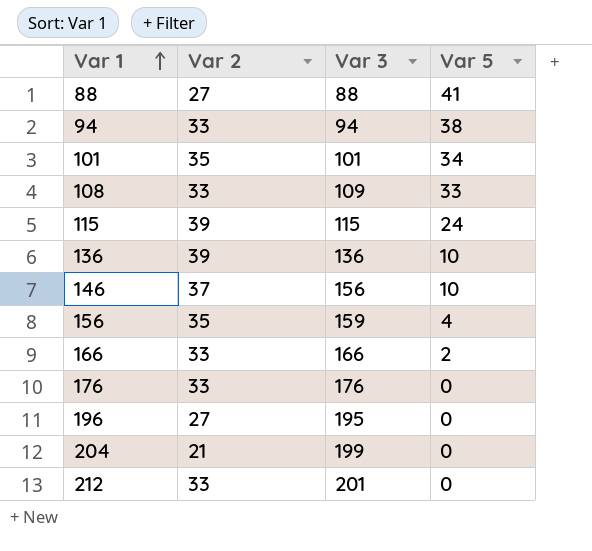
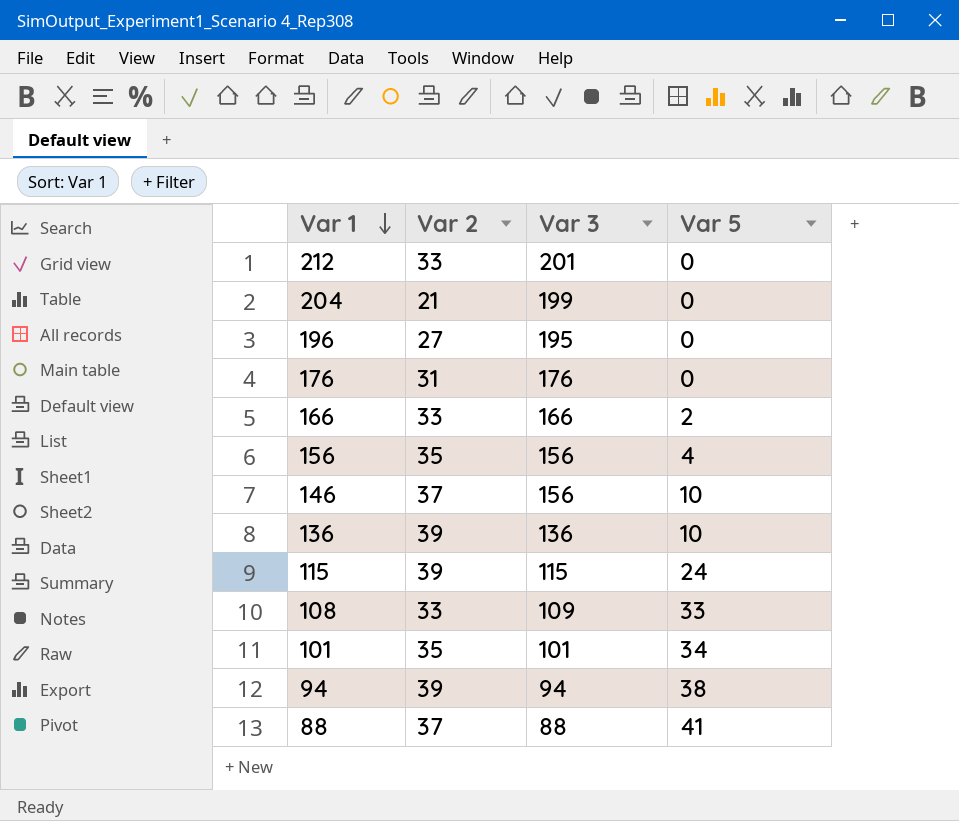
row order: Var 1 ascending -> Var 1 descending
176 | Var 2: 33 -> 31
156 | Var 3: 159 -> 156
94 | Var 2: 33 -> 39
88 | Var 2: 27 -> 37

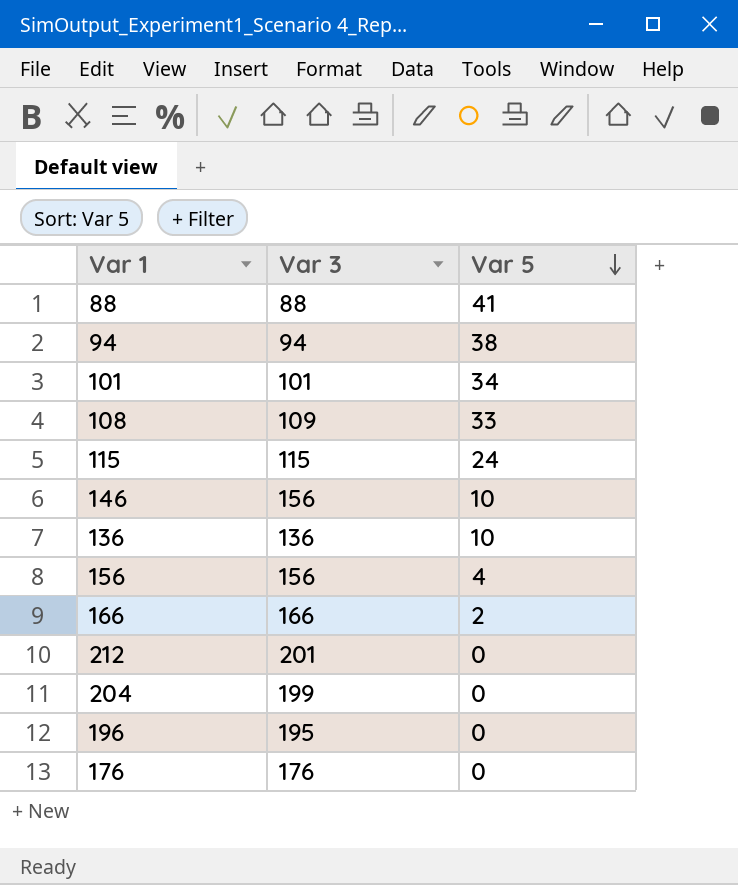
row order: Var 1 descending -> Var 5 descending
column Var 2 | position: 2 -> none

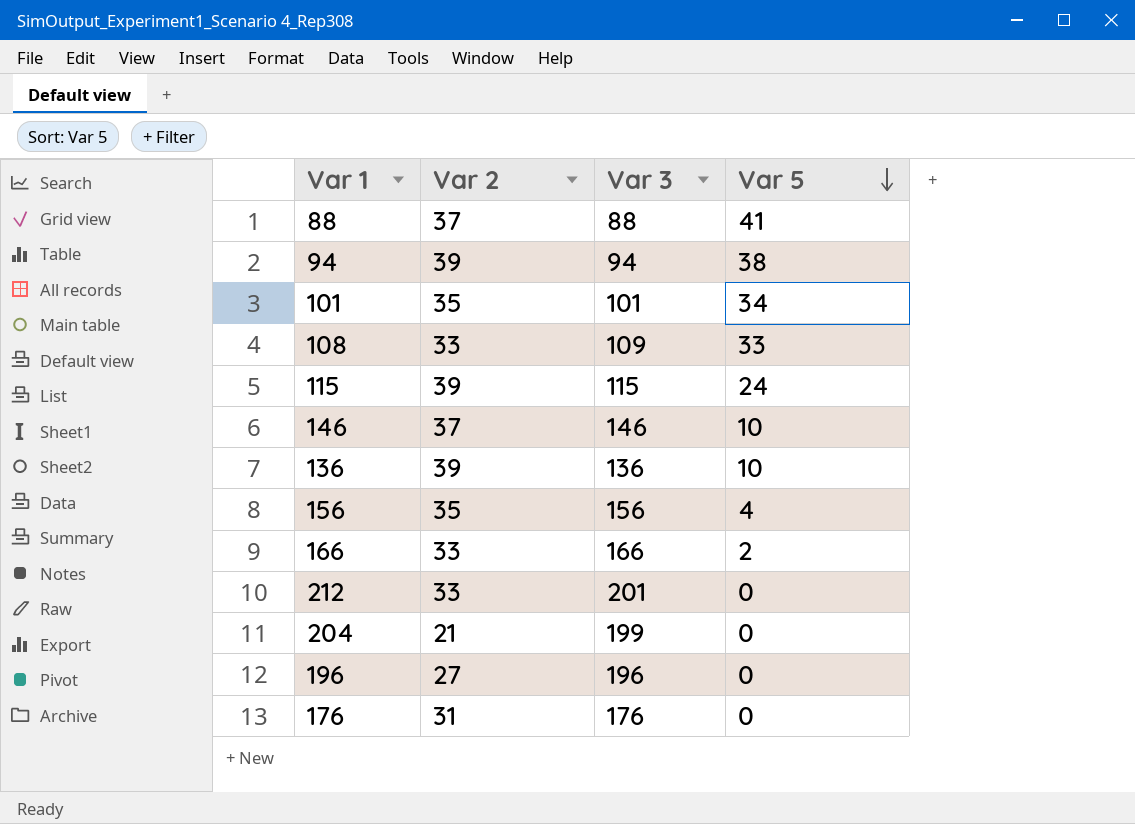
column Var 2 | position: none -> 2
146 | Var 3: 156 -> 146
196 | Var 3: 195 -> 196

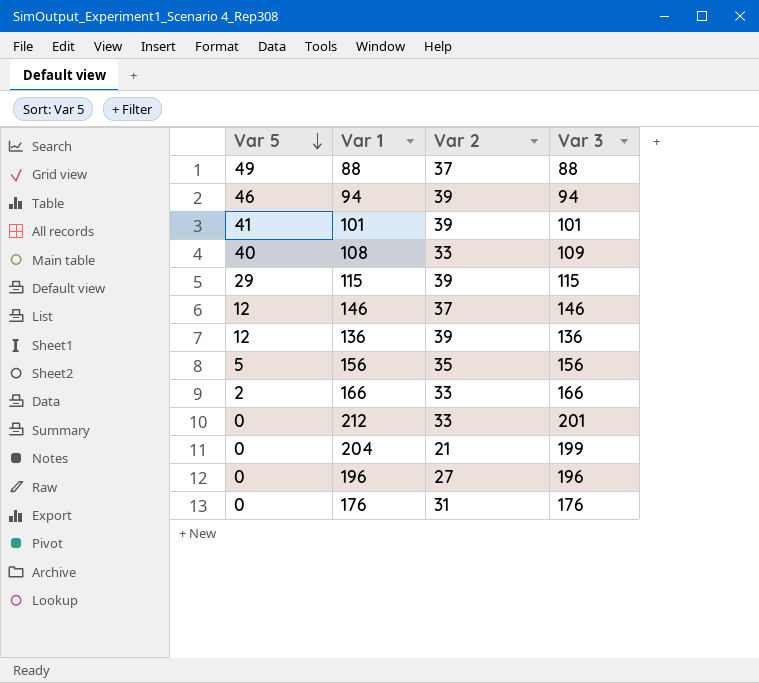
column Var 5 | position: 4 -> 1
88 | Var 5: 41 -> 49
94 | Var 5: 38 -> 46
101 | Var 5: 34 -> 41
101 | Var 2: 35 -> 39
108 | Var 5: 33 -> 40
115 | Var 5: 24 -> 29
146 | Var 5: 10 -> 12
136 | Var 5: 10 -> 12
156 | Var 5: 4 -> 5

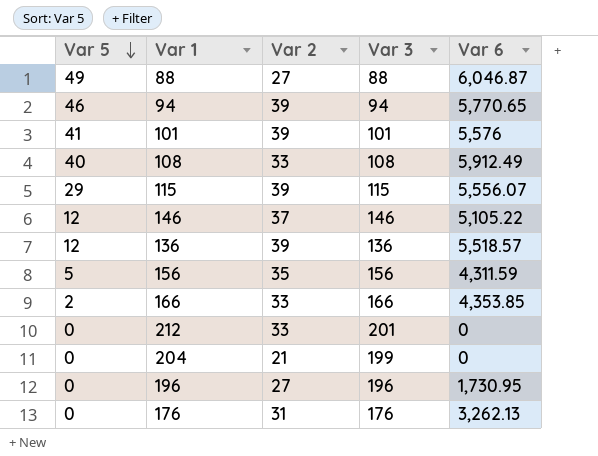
column Var 6 | position: none -> 5
88 | Var 2: 37 -> 27
108 | Var 3: 109 -> 108

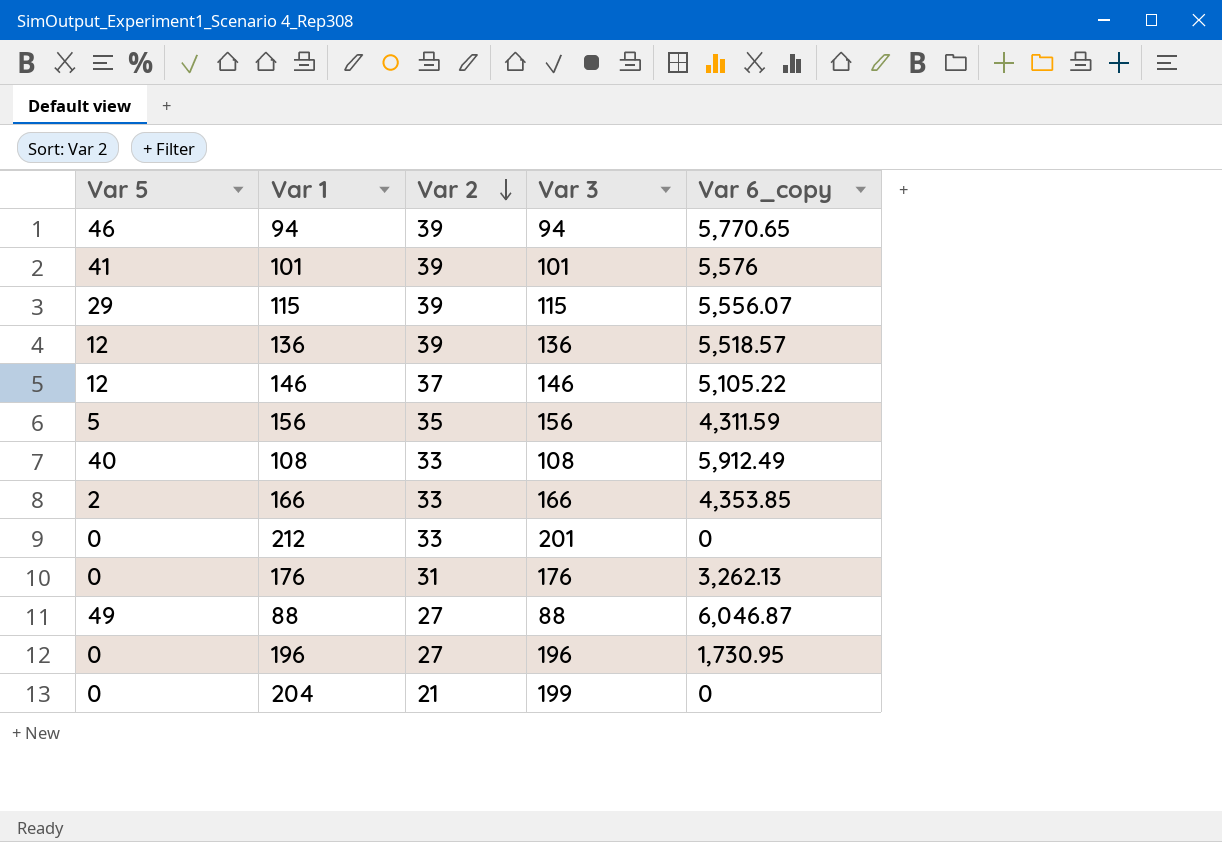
row order: Var 5 descending -> Var 2 descending
column name: Var 6 -> Var 6_copy

